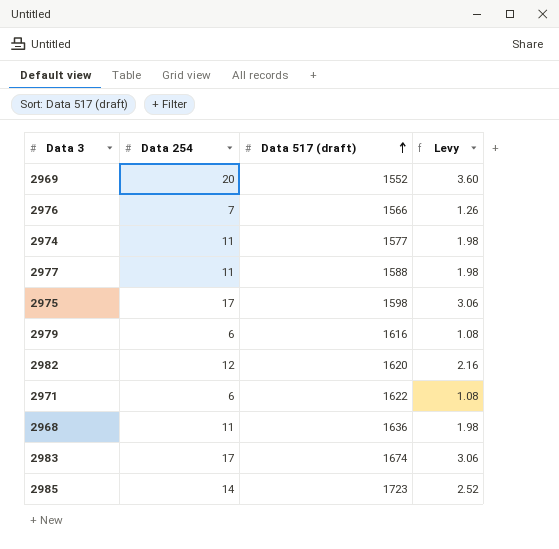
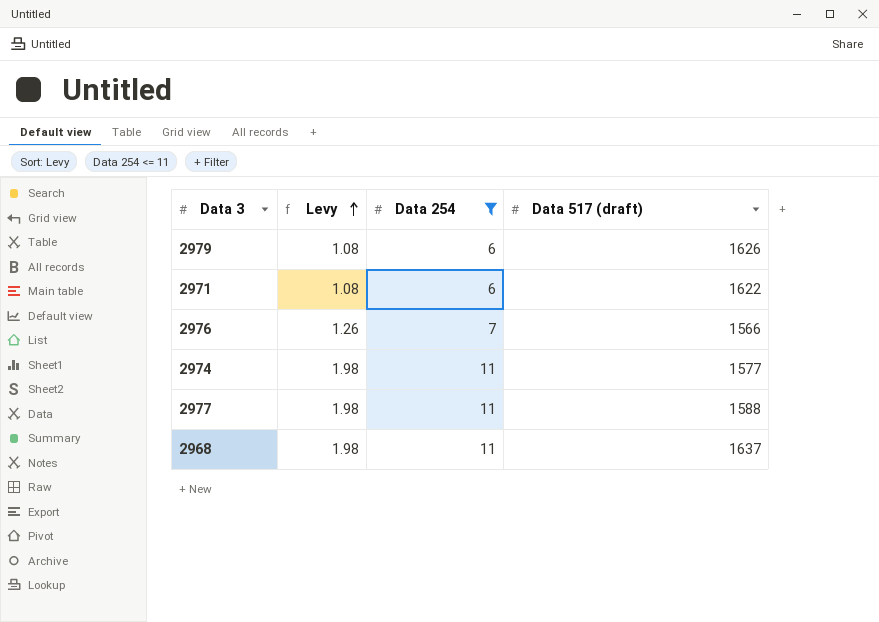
filter: none -> Data 254 <= 11
row order: Data 517 (draft) ascending -> Levy ascending
column Levy | position: 4 -> 2
2979 | Data 517 (draft): 1616 -> 1626
2968 | Data 517 (draft): 1636 -> 1637

